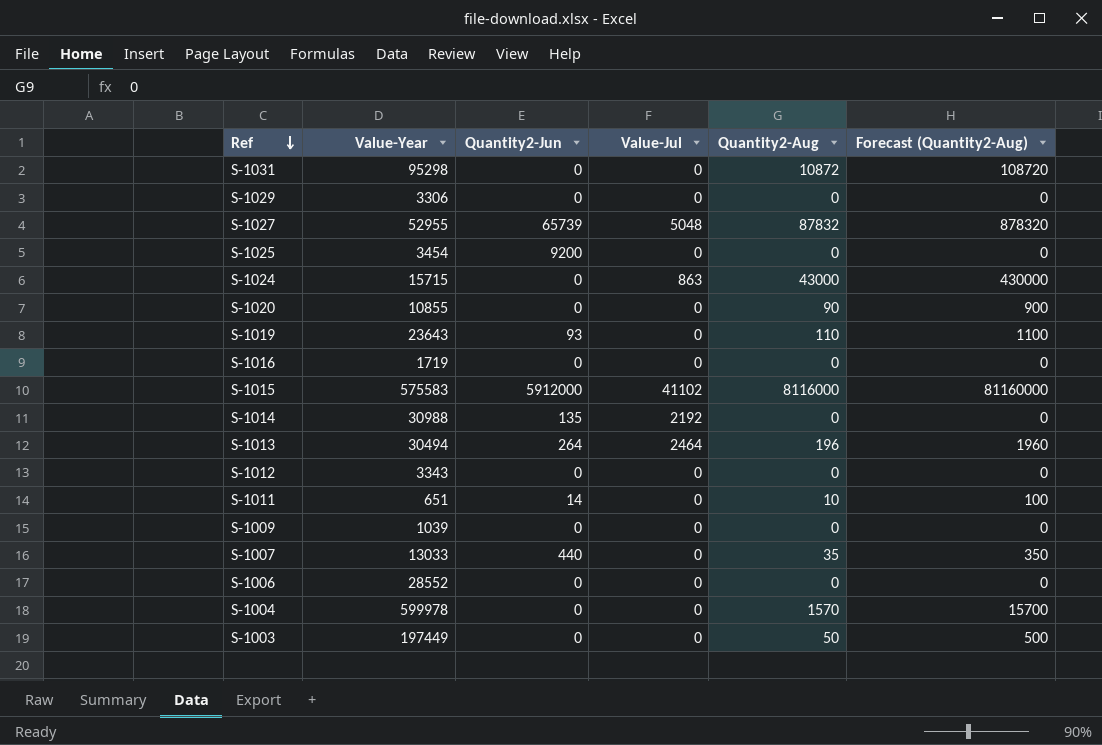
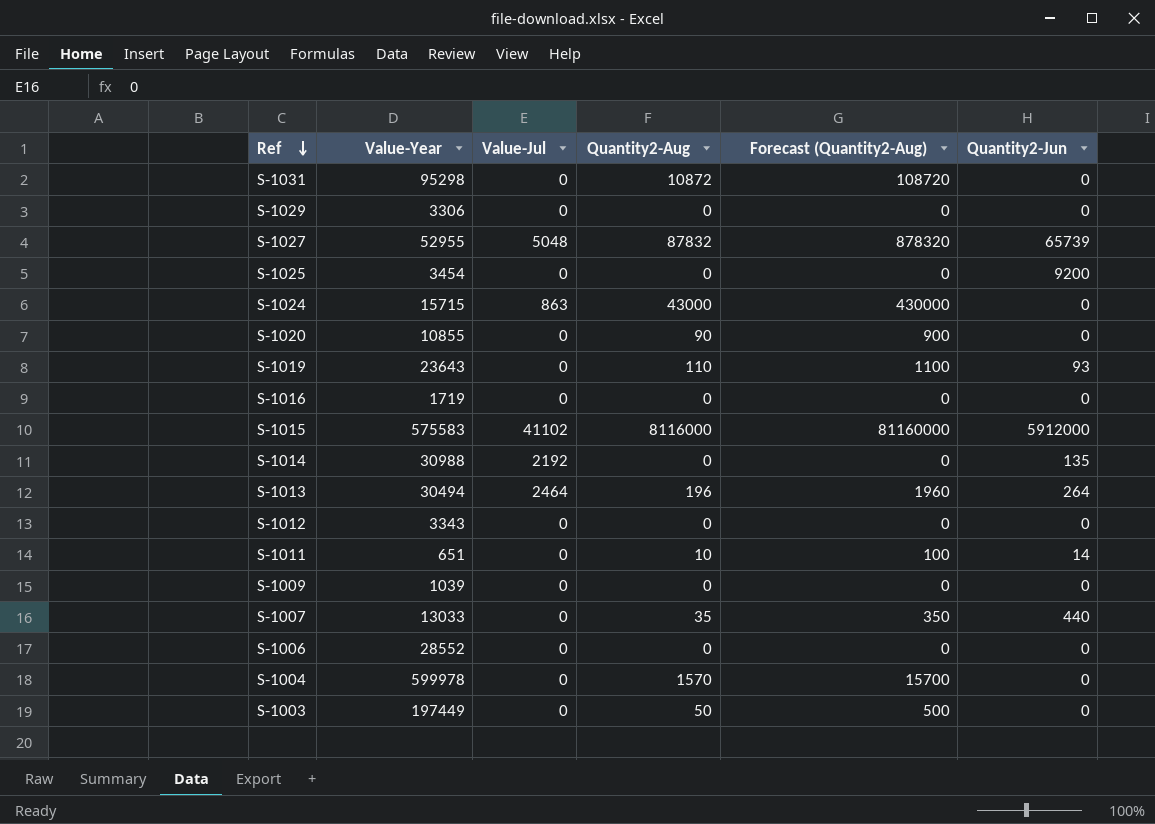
column Quantity2-Jun | position: 3 -> 6

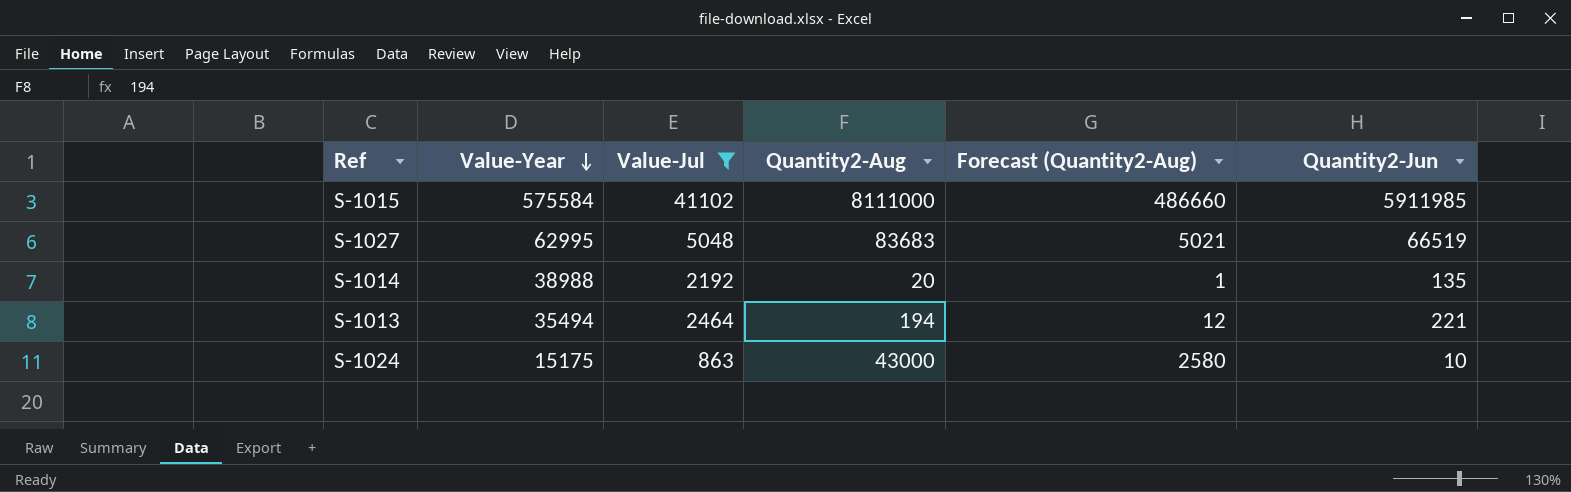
filter: none -> Value-Jul != 0
row order: Ref descending -> Value-Year descending
column Forecast (Quantity2-Aug) | formula: [Quantity2-Aug] * 10 -> [Quantity2-Aug] * 0.06
S-1015 | Value-Year: 575583 -> 575584
S-1015 | Quantity2-Aug: 8116000 -> 8111000
S-1015 | Quantity2-Jun: 5912000 -> 5911985
S-1027 | Value-Year: 52955 -> 62995
S-1027 | Quantity2-Aug: 87832 -> 83683
S-1027 | Quantity2-Jun: 65739 -> 66519
S-1014 | Value-Year: 30988 -> 38988
S-1014 | Quantity2-Aug: 0 -> 20
S-1013 | Value-Year: 30494 -> 35494
S-1013 | Quantity2-Aug: 196 -> 194
S-1013 | Quantity2-Jun: 264 -> 221
S-1024 | Value-Year: 15715 -> 15175
S-1024 | Quantity2-Jun: 0 -> 10

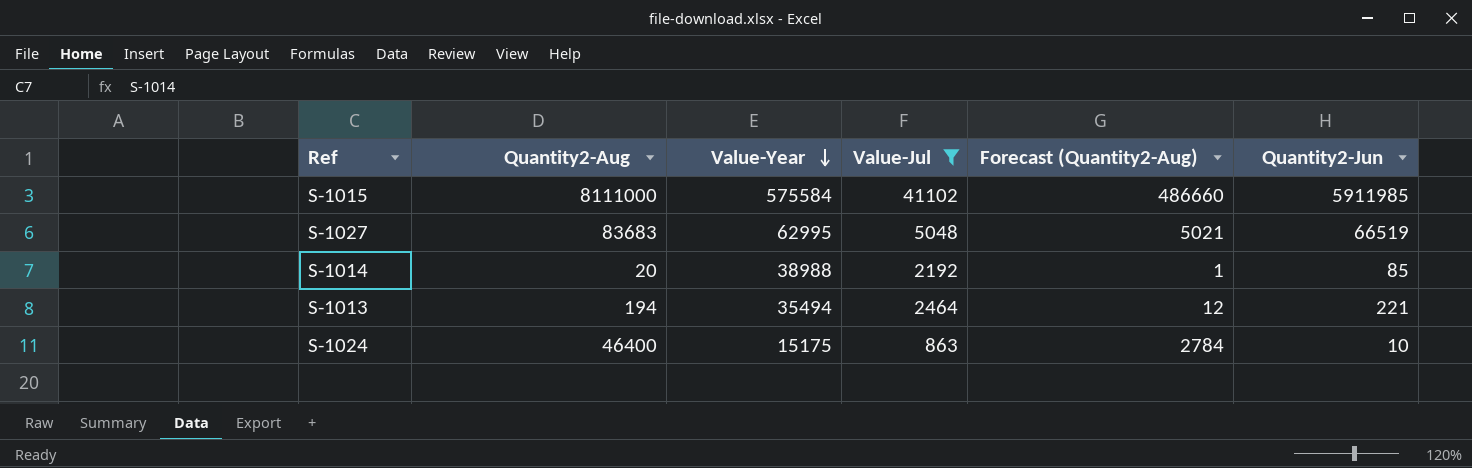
column Quantity2-Aug | position: 4 -> 2
S-1014 | Quantity2-Jun: 135 -> 85
S-1024 | Quantity2-Aug: 43000 -> 46400
S-1024 | Forecast (Quantity2-Aug): 2580 -> 2784

